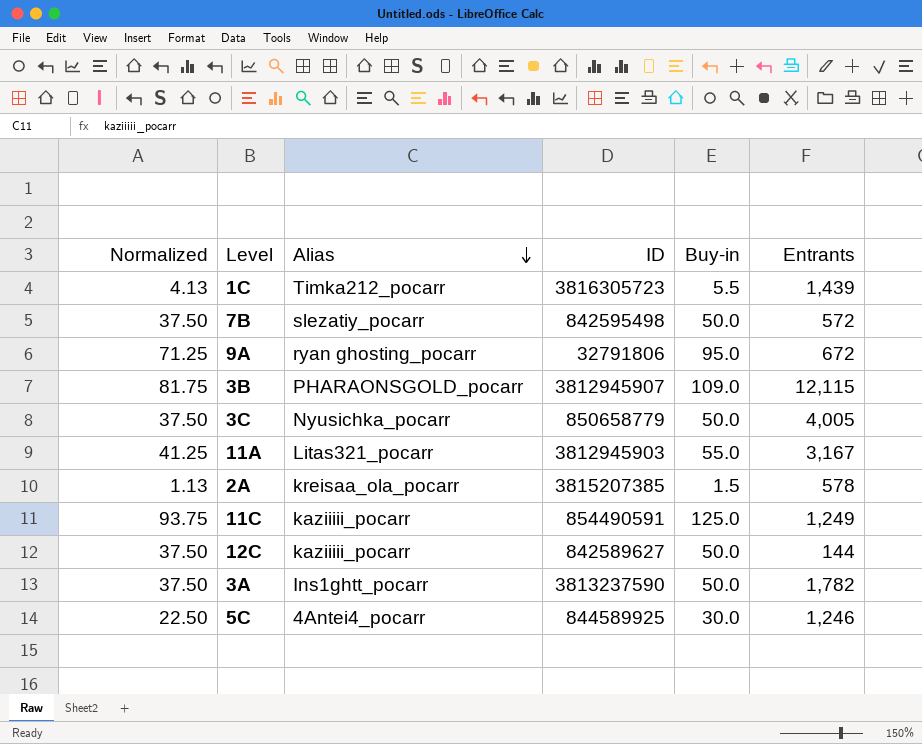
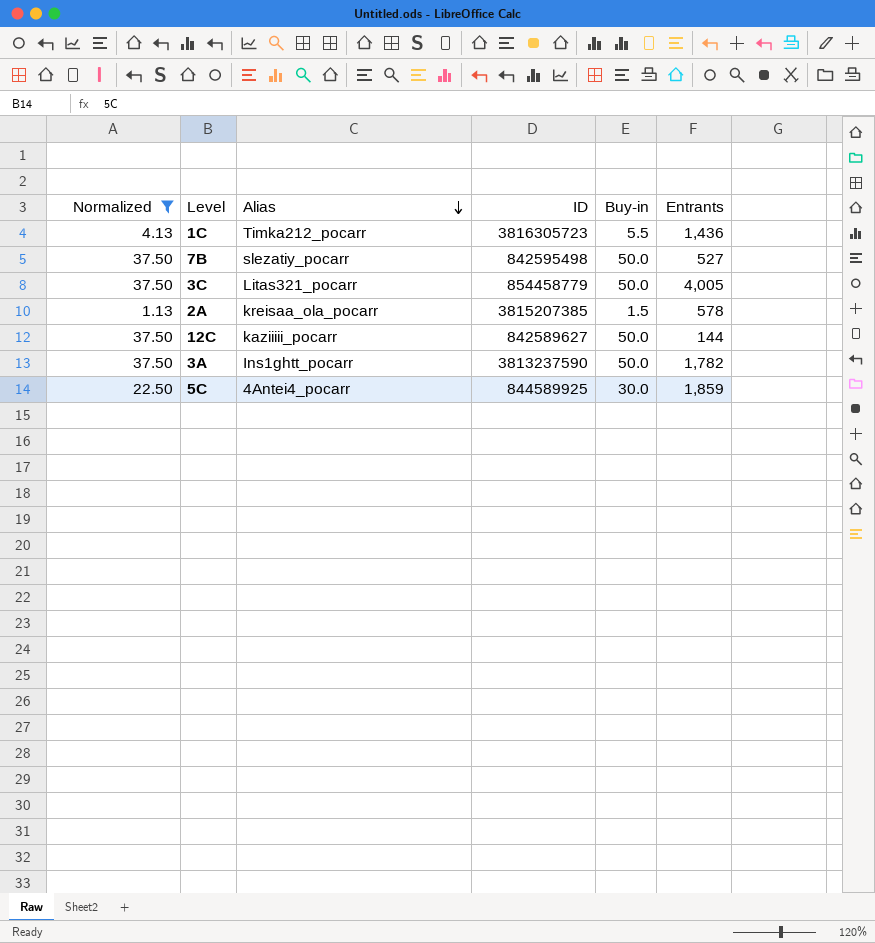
filter: none -> Normalized <= 37.50
1C | Entrants: 1,439 -> 1,436
7B | Entrants: 572 -> 527
3C | Alias: Nyusichka_pocarr -> Litas321_pocarr
3C | ID: 850658779 -> 854458779
5C | Entrants: 1,246 -> 1,859

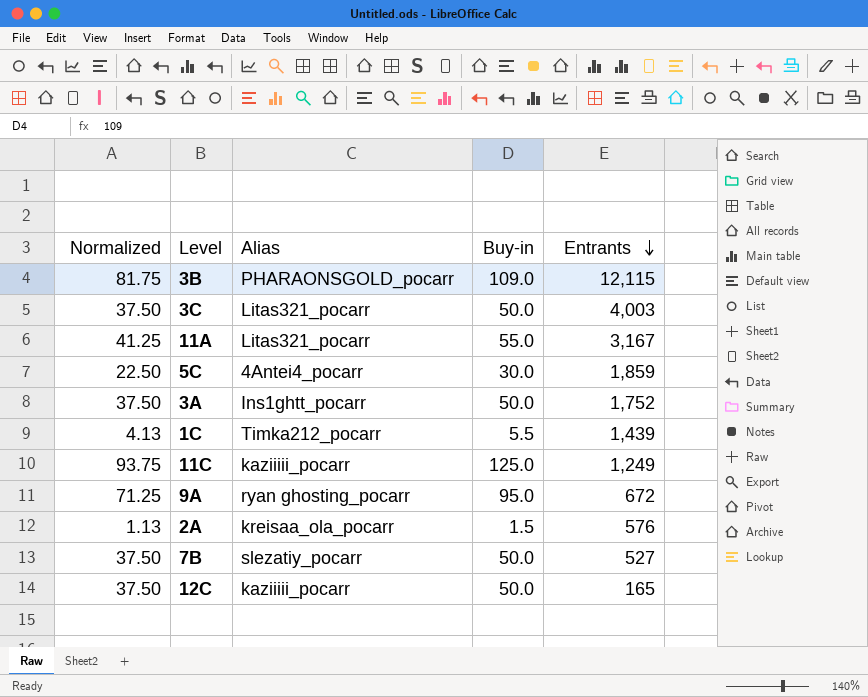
filter: Normalized <= 37.50 -> none
row order: Alias descending -> Entrants descending
column ID | position: 4 -> none
3C | Entrants: 4,005 -> 4,003
3A | Entrants: 1,782 -> 1,752
1C | Entrants: 1,436 -> 1,439
2A | Entrants: 578 -> 576
12C | Entrants: 144 -> 165

